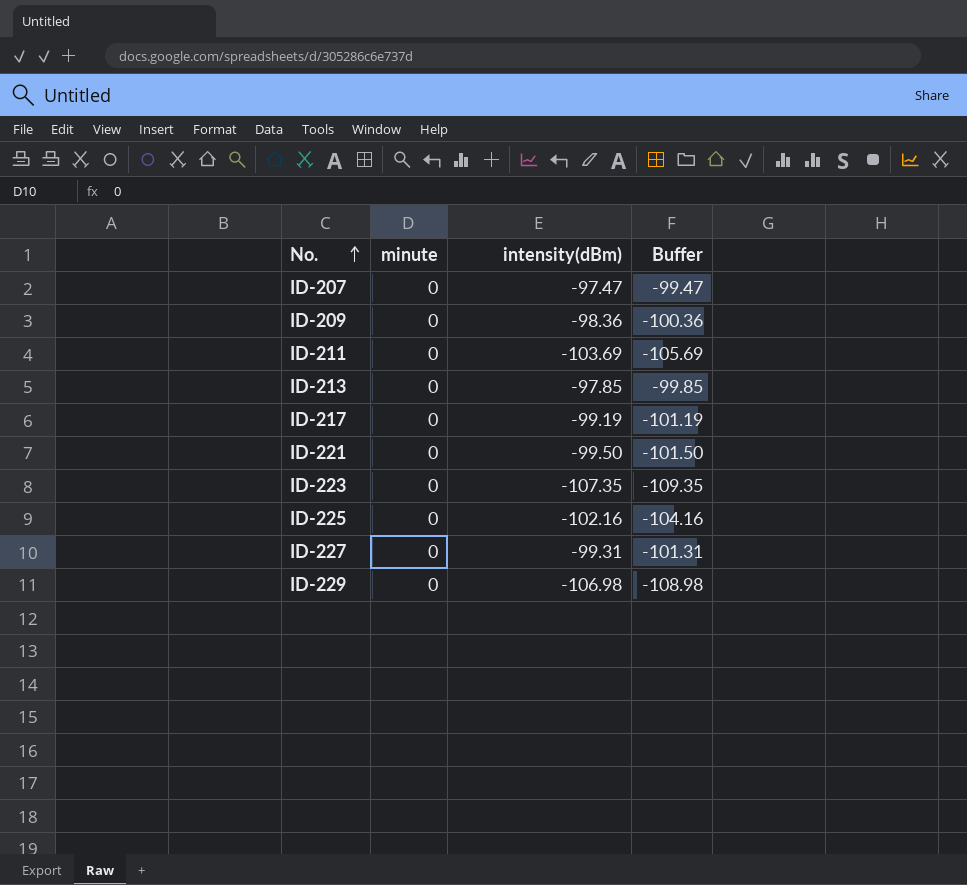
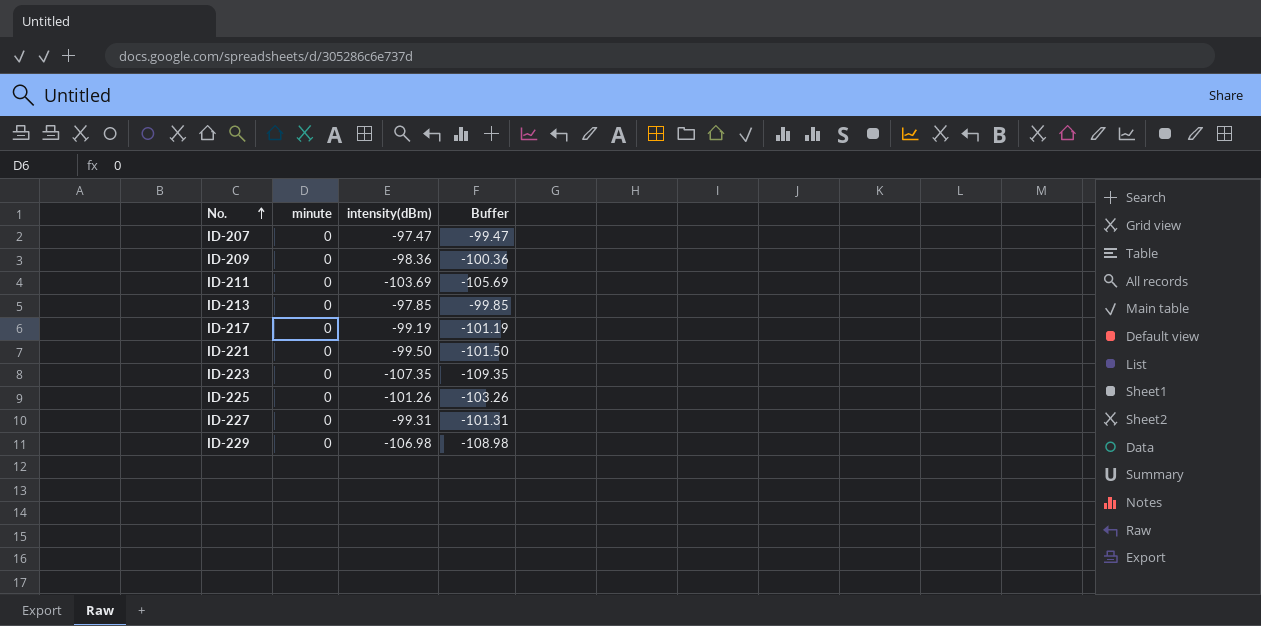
ID-225 | intensity(dBm): -102.16 -> -101.26
ID-225 | Buffer: -104.16 -> -103.26

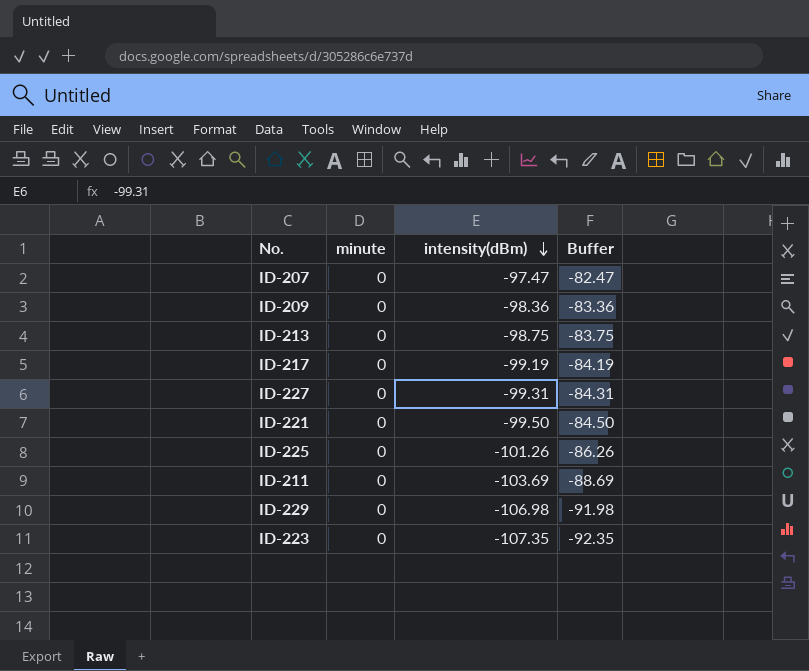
row order: No. ascending -> intensity(dBm) descending
column Buffer | formula: [intensity(dBm)] - 2 -> [intensity(dBm)] + 15
ID-213 | intensity(dBm): -97.85 -> -98.75

